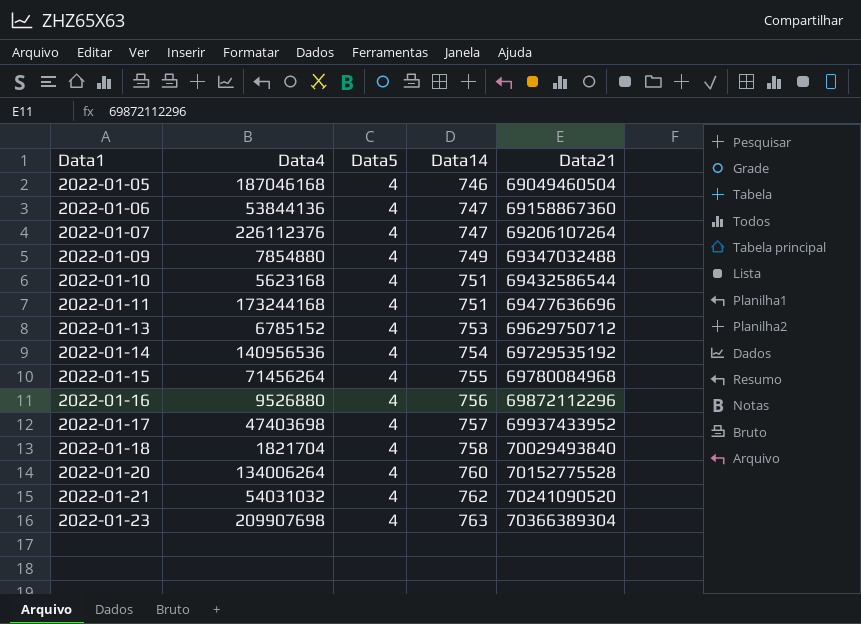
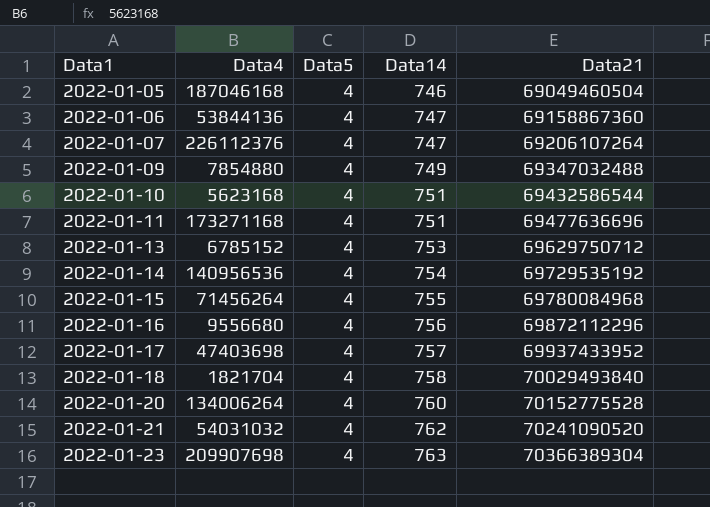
2022-01-11 | Data4: 173244168 -> 173271168
2022-01-16 | Data4: 9526880 -> 9556680

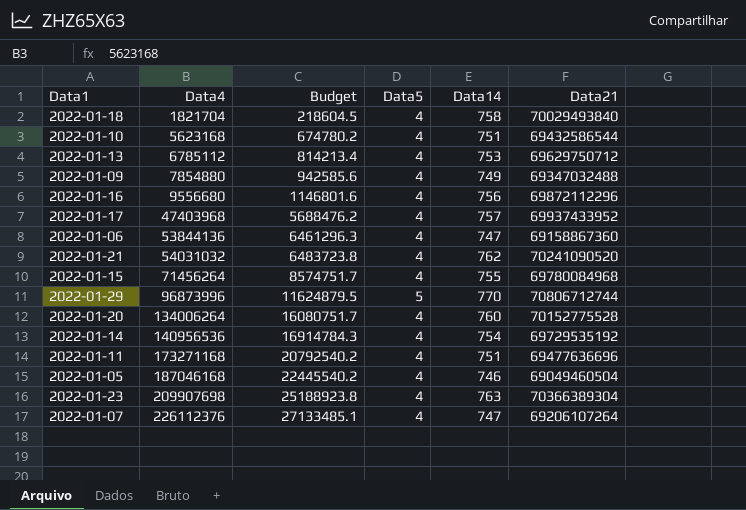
row order: Data1 ascending -> Data4 ascending
column Budget | formula: none -> [Data4] * 0.12
2022-01-13 | Data4: 6785152 -> 6785112
2022-01-17 | Data4: 47403698 -> 47403968
row 2022-01-29: none -> 96873996 | 11624879.5 | 5 | 770 | 70806712744

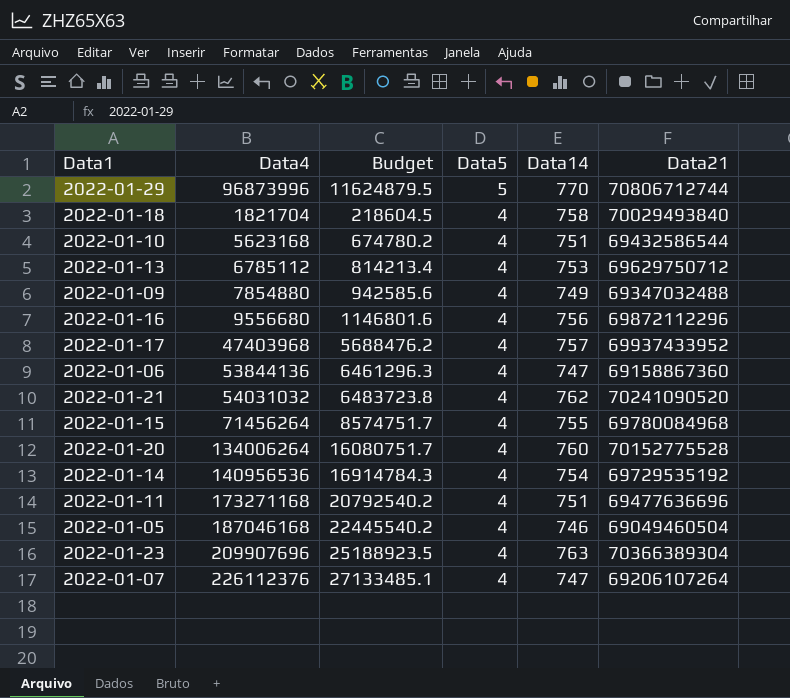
row order: Data4 ascending -> Data5 descending
2022-01-23 | Data4: 209907698 -> 209907696
2022-01-23 | Budget: 25188923.8 -> 25188923.5

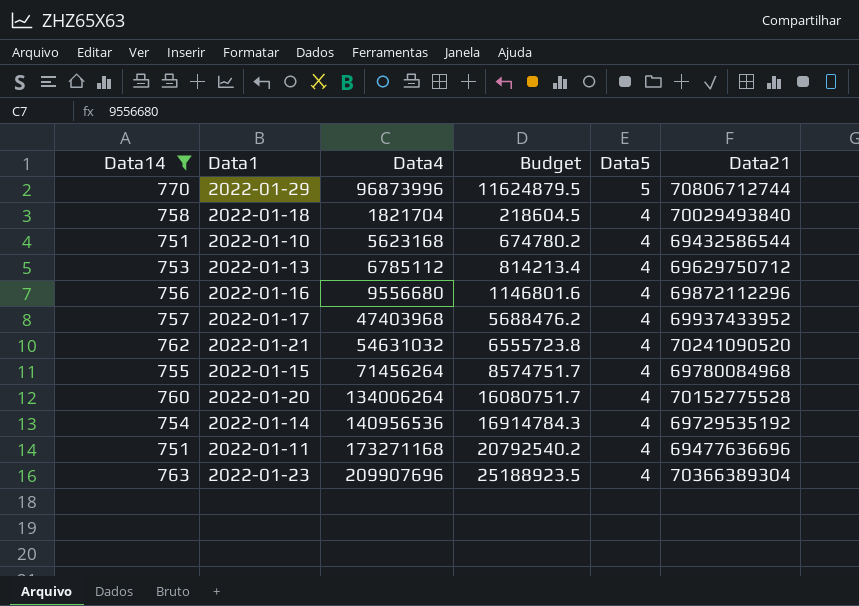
filter: none -> Data14 >= 751
column Data14 | position: 5 -> 1
2022-01-21 | Data4: 54031032 -> 54631032
2022-01-21 | Budget: 6483723.8 -> 6555723.8

